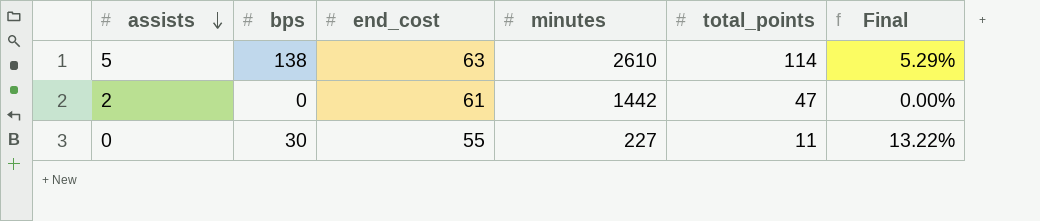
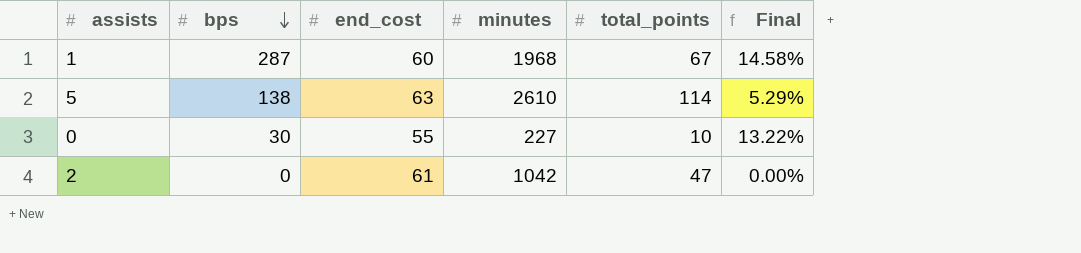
row order: assists descending -> bps descending
row 1: none -> 287 | 60 | 1968 | 67 | 14.58%
0 | total_points: 11 -> 10
2 | minutes: 1442 -> 1042

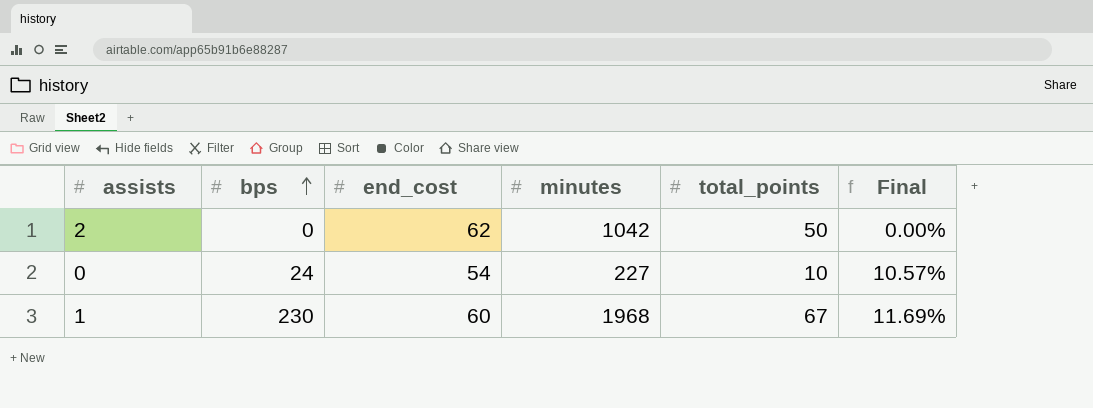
row order: bps descending -> bps ascending
row 5: 138 | 63 | 2610 | 114 | 5.29% -> none
2 | end_cost: 61 -> 62
2 | total_points: 47 -> 50
0 | bps: 30 -> 24
0 | end_cost: 55 -> 54
0 | Final: 13.22% -> 10.57%
1 | bps: 287 -> 230
1 | Final: 14.58% -> 11.69%

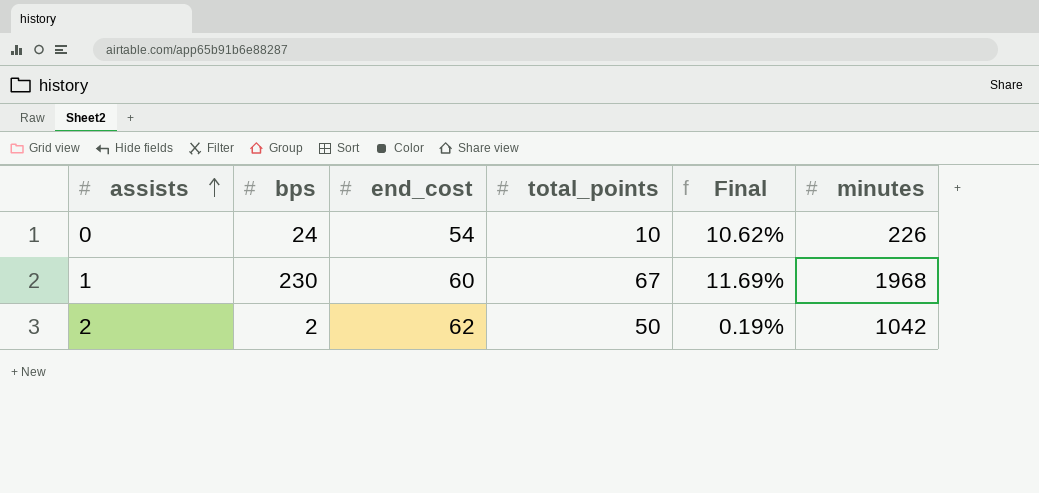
row order: bps ascending -> assists ascending
column minutes | position: 4 -> 6
0 | Final: 10.57% -> 10.62%
0 | minutes: 227 -> 226
2 | bps: 0 -> 2
2 | Final: 0.00% -> 0.19%

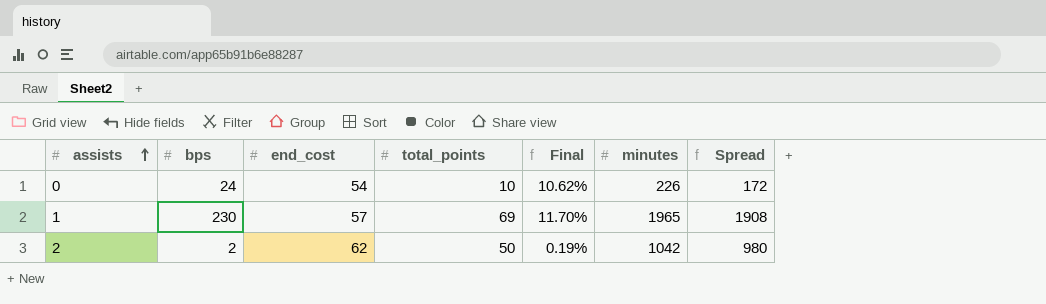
column Spread | formula: none -> [minutes] - [end_cost]
1 | end_cost: 60 -> 57
1 | total_points: 67 -> 69
1 | Final: 11.69% -> 11.70%
1 | minutes: 1968 -> 1965

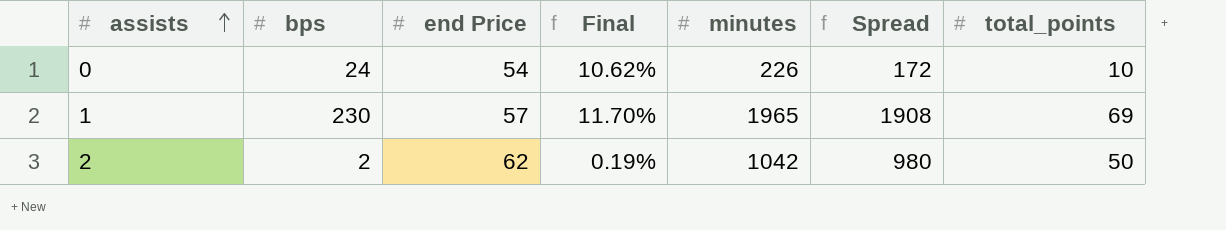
column name: end_cost -> end Price
column total_points | position: 4 -> 7

